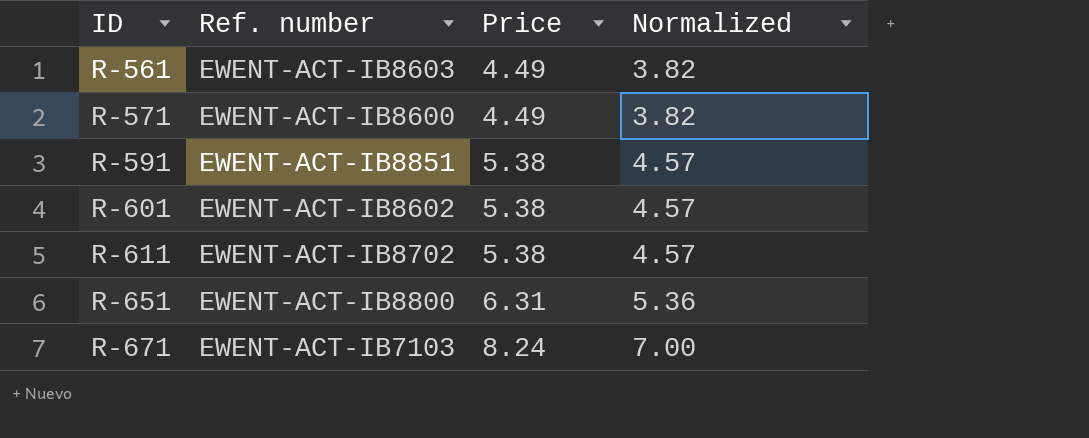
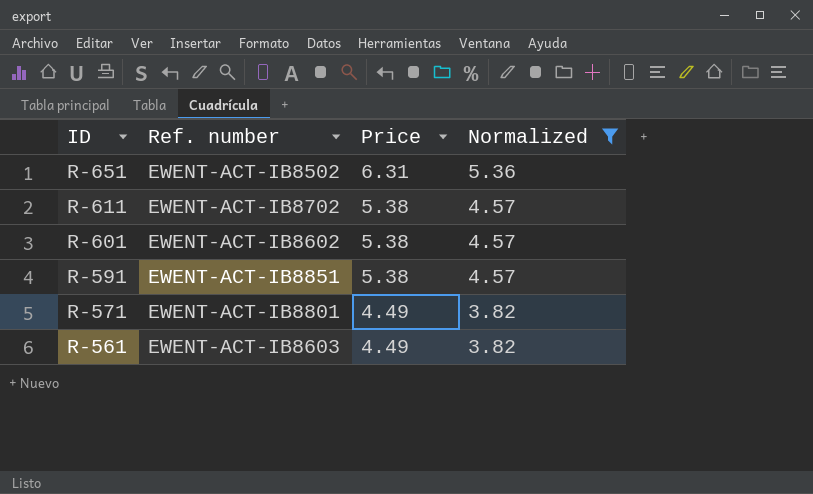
filter: none -> Normalized != 7.00
row order: ID ascending -> ID descending
R-651 | Ref. number: EWENT-ACT-IB8800 -> EWENT-ACT-IB8502
R-571 | Ref. number: EWENT-ACT-IB8600 -> EWENT-ACT-IB8801

